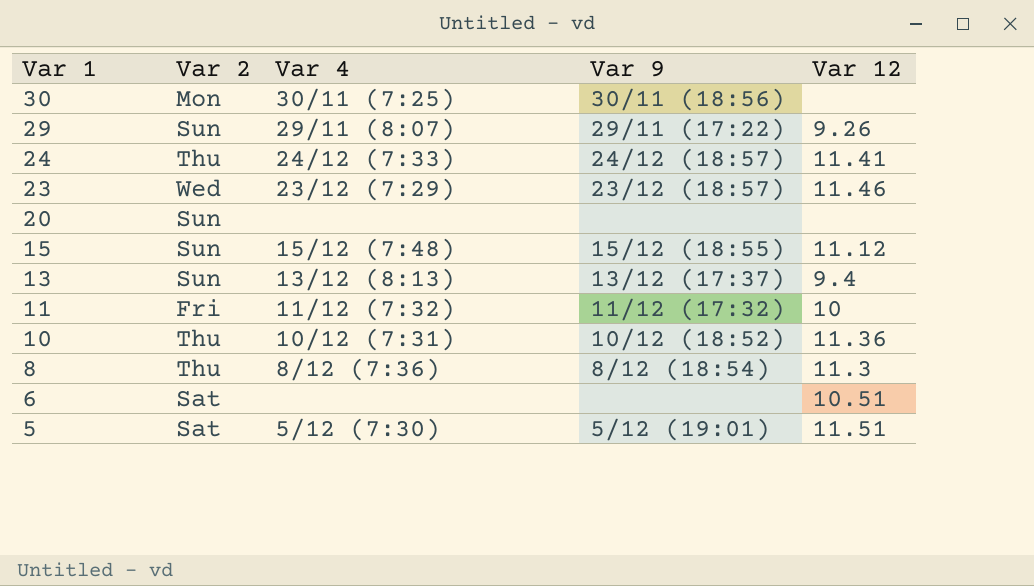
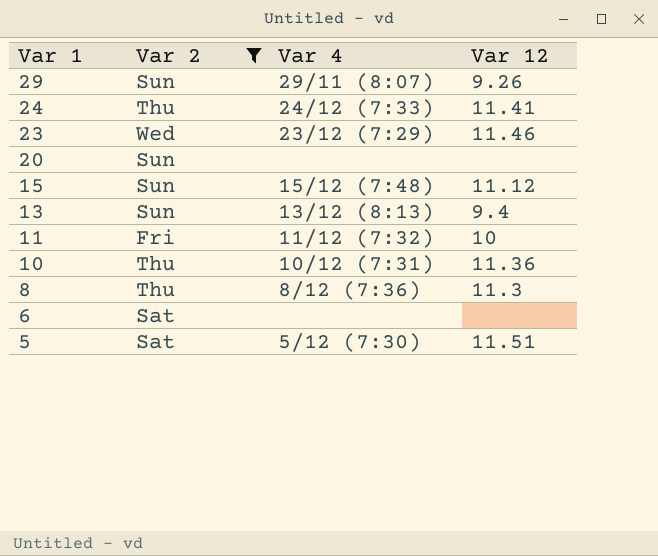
filter: none -> Var 2 != Mon
column Var 9 | position: 4 -> none
6 | Var 12: 10.51 -> none

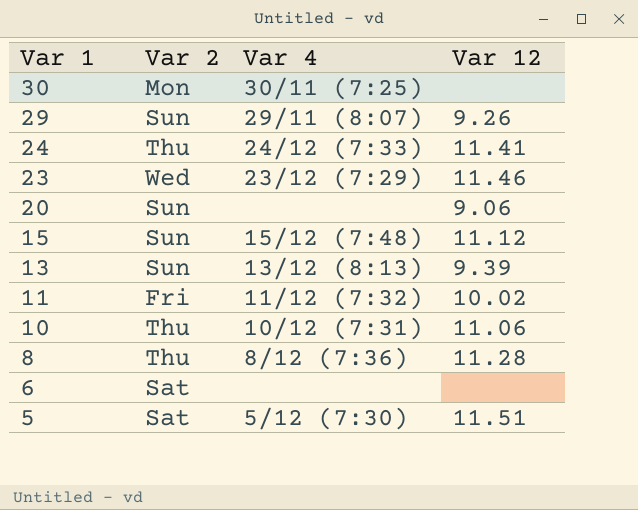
filter: Var 2 != Mon -> none
20 | Var 12: none -> 9.06
13 | Var 12: 9.4 -> 9.39
11 | Var 12: 10 -> 10.02
10 | Var 12: 11.36 -> 11.06
8 | Var 12: 11.3 -> 11.28

